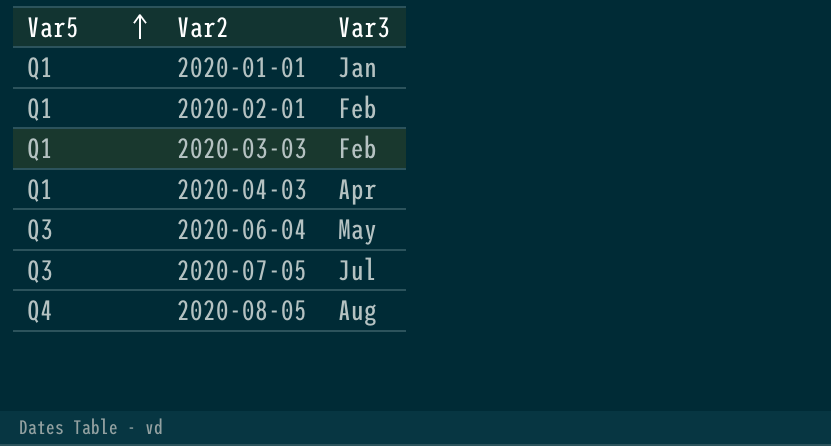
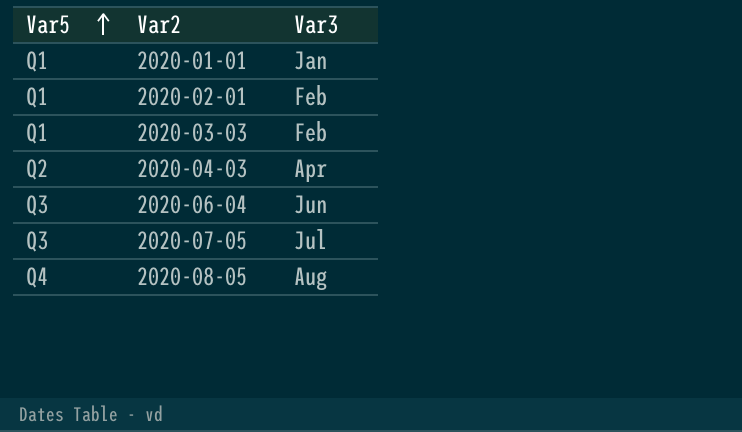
2020-04-03 | Var5: Q1 -> Q2
2020-06-04 | Var3: May -> Jun

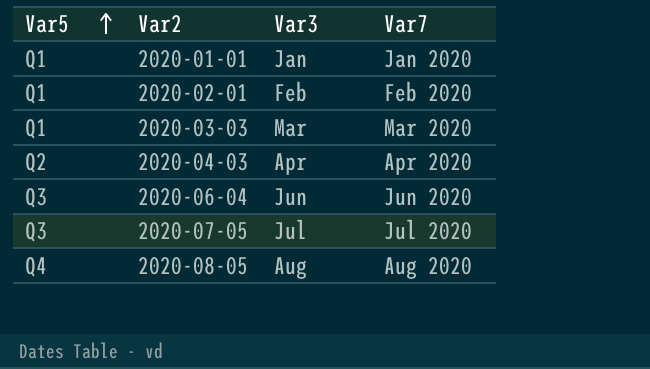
column Var7 | position: none -> 4
2020-03-03 | Var3: Feb -> Mar

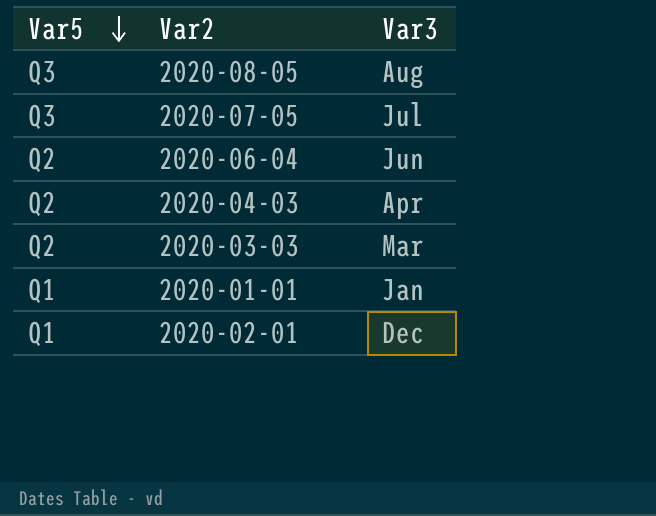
row order: Var5 ascending -> Var5 descending
column Var7 | position: 4 -> none
2020-08-05 | Var5: Q4 -> Q3
2020-06-04 | Var5: Q3 -> Q2
2020-03-03 | Var5: Q1 -> Q2
2020-02-01 | Var3: Feb -> Dec

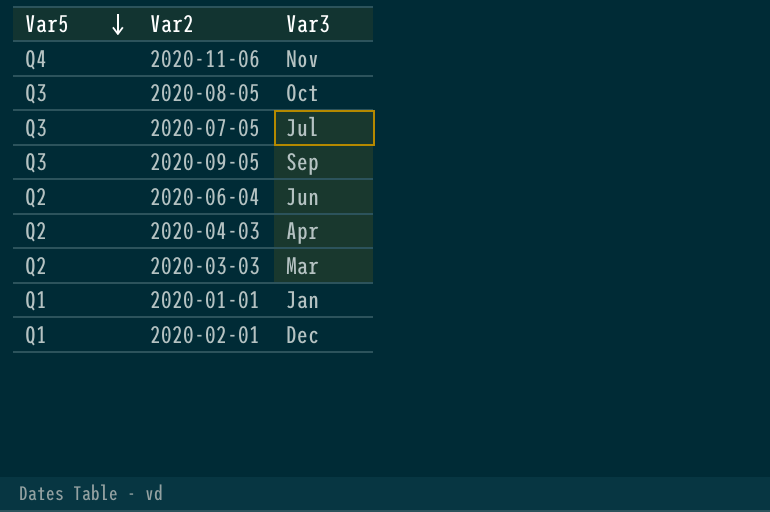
row 2020-11-06: none -> Q4 | Nov
2020-08-05 | Var3: Aug -> Oct
row 2020-09-05: none -> Q3 | Sep

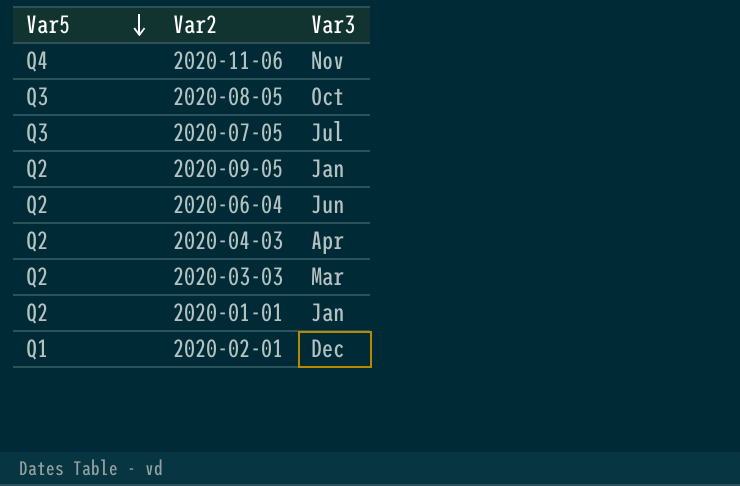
2020-09-05 | Var5: Q3 -> Q2
2020-09-05 | Var3: Sep -> Jan
2020-01-01 | Var5: Q1 -> Q2

